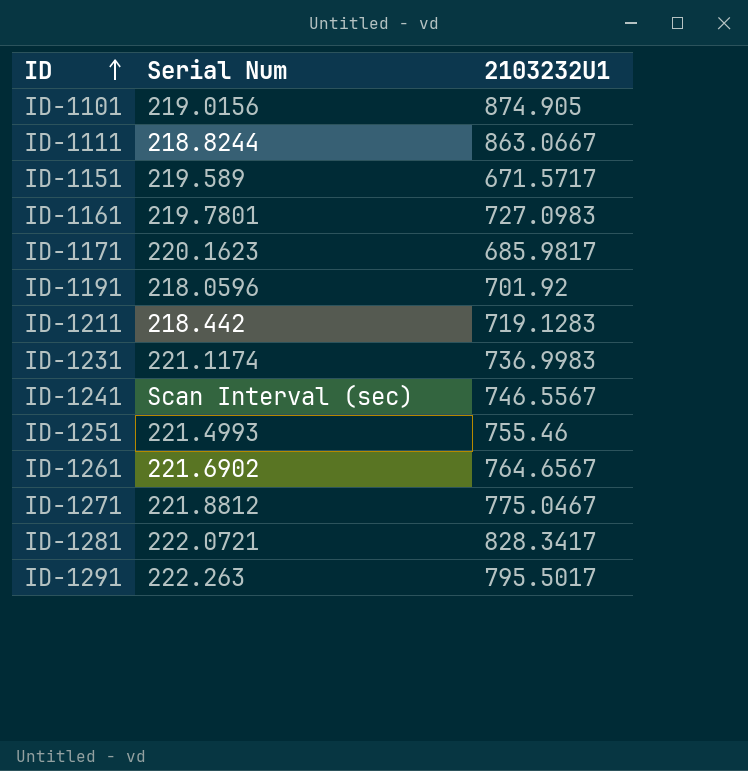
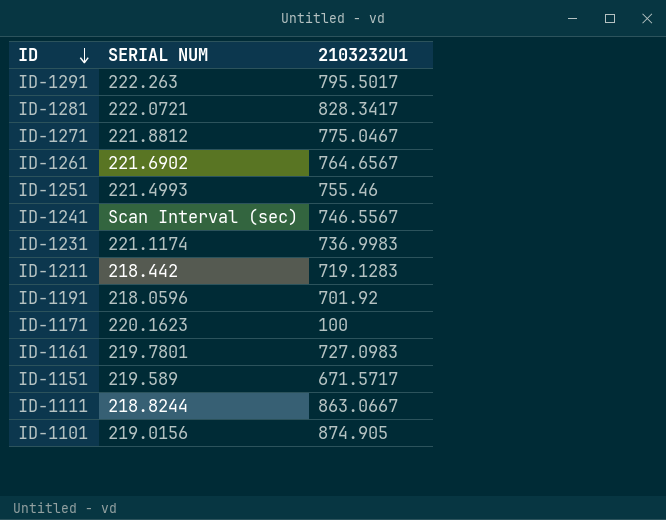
row order: ID ascending -> ID descending
column name: Serial Num -> SERIAL NUM
ID-1171 | 2103232U1: 685.9817 -> 100

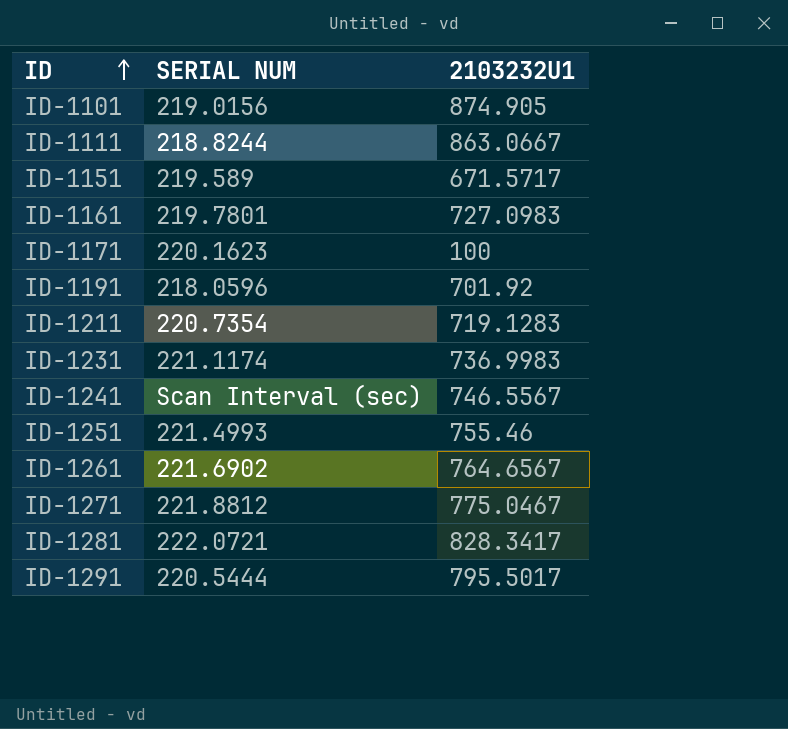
row order: ID descending -> ID ascending
ID-1211 | SERIAL NUM: 218.442 -> 220.7354
ID-1291 | SERIAL NUM: 222.263 -> 220.5444

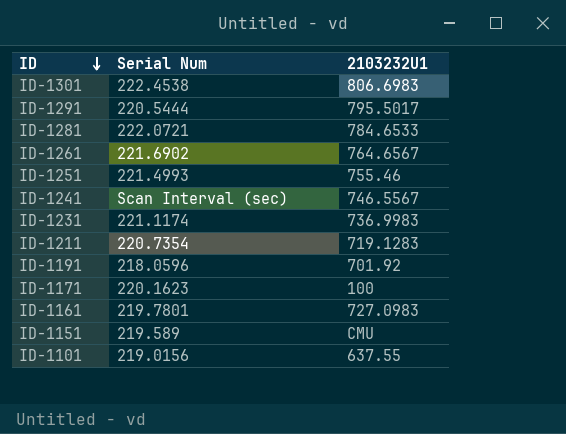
row order: ID ascending -> ID descending
column name: SERIAL NUM -> Serial Num
row ID-1111: 218.8244 | 863.0667 -> none
row ID-1271: 221.8812 | 775.0467 -> none
row ID-1301: none -> 222.4538 | 806.6983
ID-1281 | 2103232U1: 828.3417 -> 784.6533
ID-1151 | 2103232U1: 671.5717 -> CMU
ID-1101 | 2103232U1: 874.905 -> 637.55

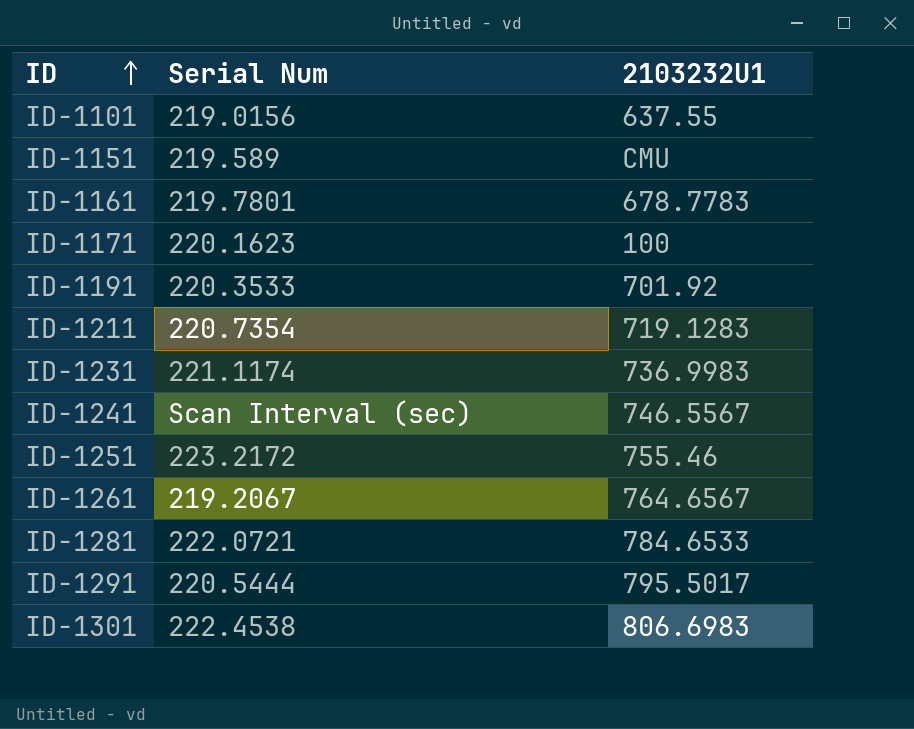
row order: ID descending -> ID ascending
ID-1161 | 2103232U1: 727.0983 -> 678.7783
ID-1191 | Serial Num: 218.0596 -> 220.3533
ID-1251 | Serial Num: 221.4993 -> 223.2172
ID-1261 | Serial Num: 221.6902 -> 219.2067

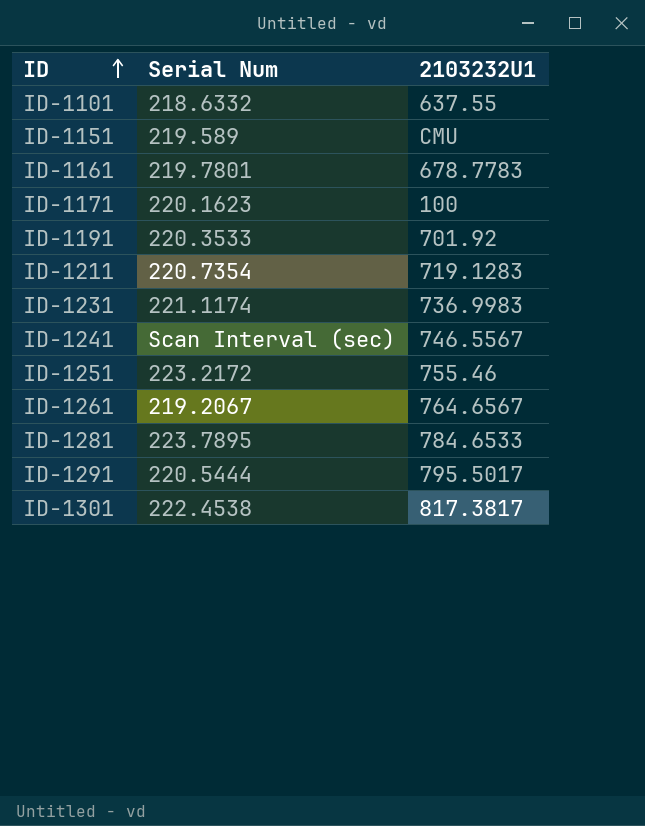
ID-1101 | Serial Num: 219.0156 -> 218.6332
ID-1281 | Serial Num: 222.0721 -> 223.7895
ID-1301 | 2103232U1: 806.6983 -> 817.3817

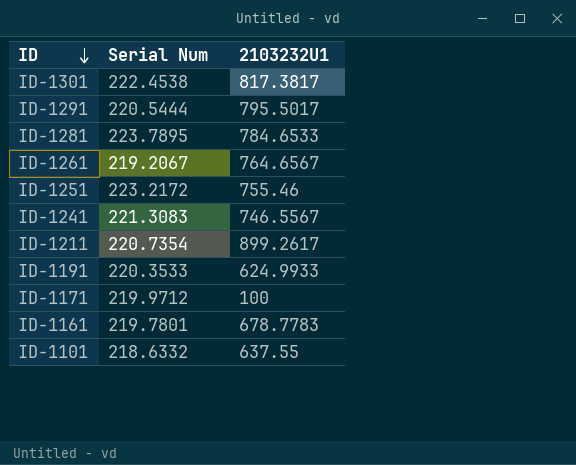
row order: ID ascending -> ID descending
row ID-1151: 219.589 | CMU -> none
row ID-1231: 221.1174 | 736.9983 -> none
ID-1241 | Serial Num: Scan Interval (sec) -> 221.3083
ID-1211 | 2103232U1: 719.1283 -> 899.2617
ID-1191 | 2103232U1: 701.92 -> 624.9933
ID-1171 | Serial Num: 220.1623 -> 219.9712

